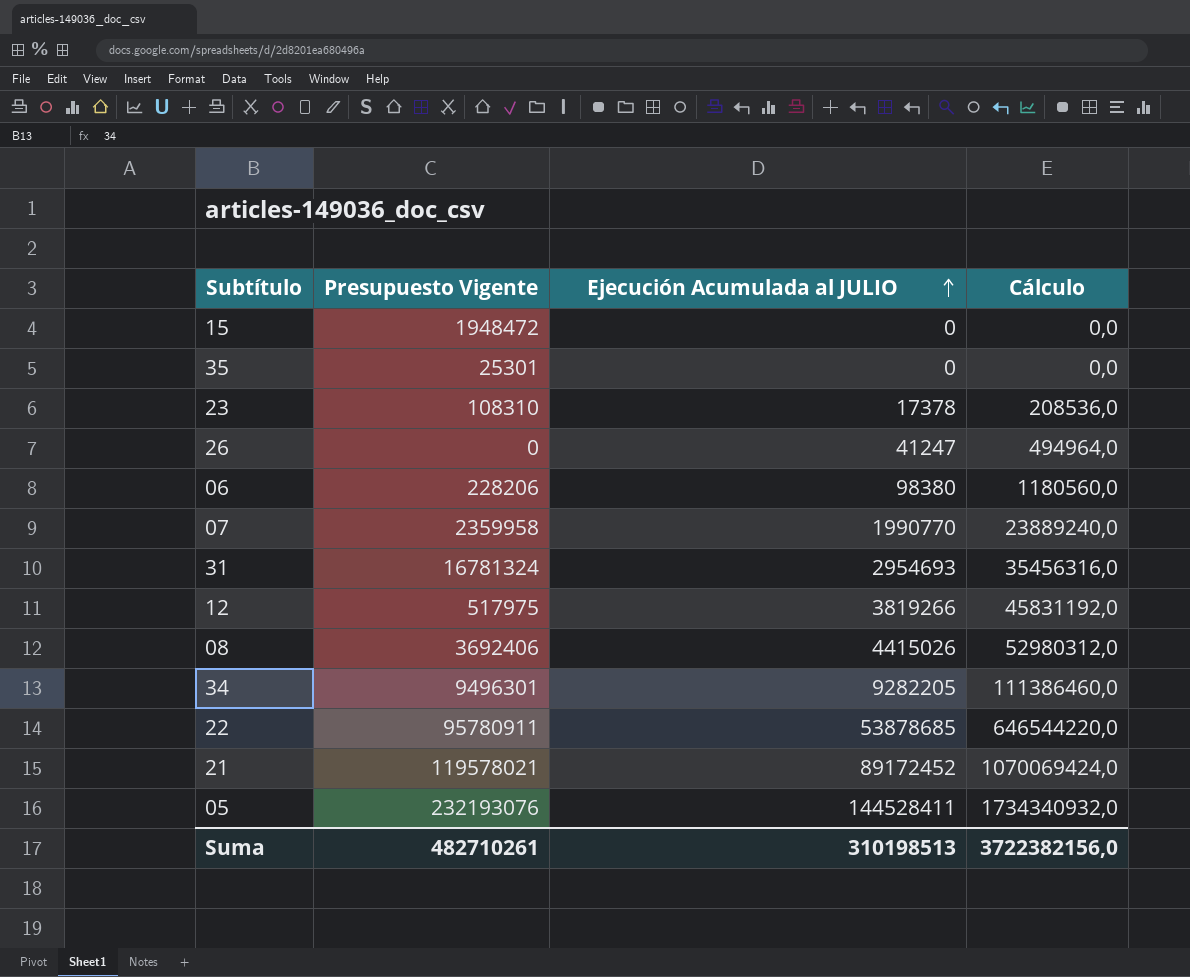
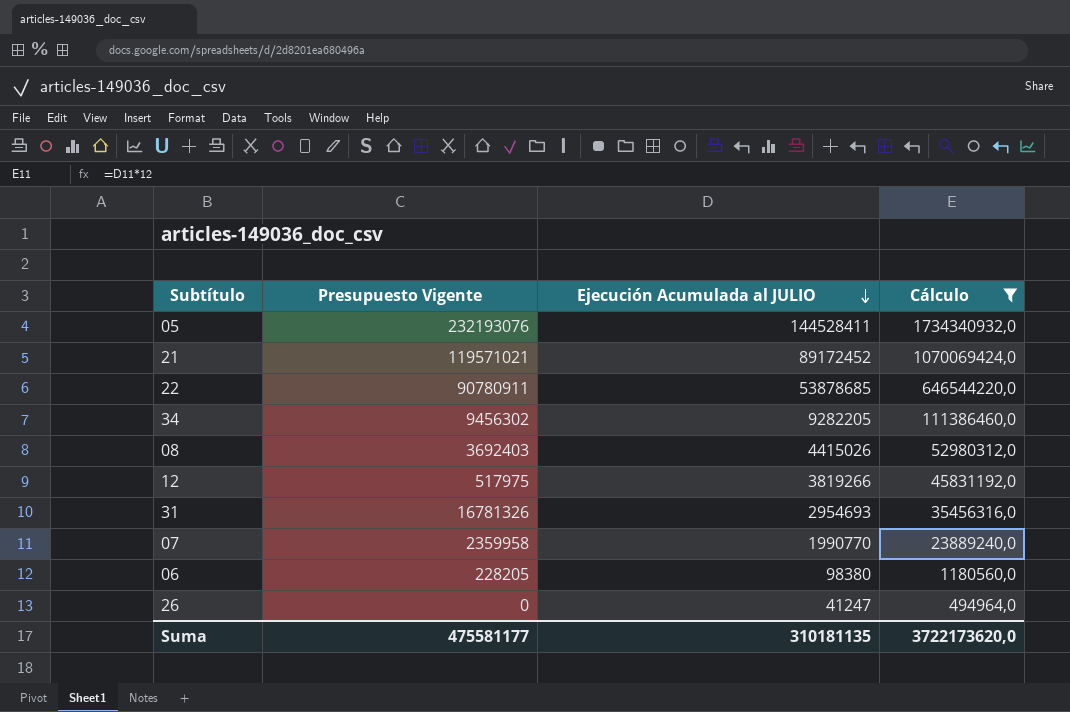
filter: none -> Cálculo >= 494964,0
row order: Ejecución Acumulada al JULIO ascending -> Ejecución Acumulada al JULIO descending
21 | Presupuesto Vigente: 119578021 -> 119571021
22 | Presupuesto Vigente: 95780911 -> 90780911
34 | Presupuesto Vigente: 9496301 -> 9456302
08 | Presupuesto Vigente: 3692406 -> 3692403
31 | Presupuesto Vigente: 16781324 -> 16781326
06 | Presupuesto Vigente: 228206 -> 228205
Suma | Presupuesto Vigente: 482710261 -> 475581177
Suma | Ejecución Acumulada al JULIO: 310198513 -> 310181135
Suma | Cálculo: 3722382156,0 -> 3722173620,0

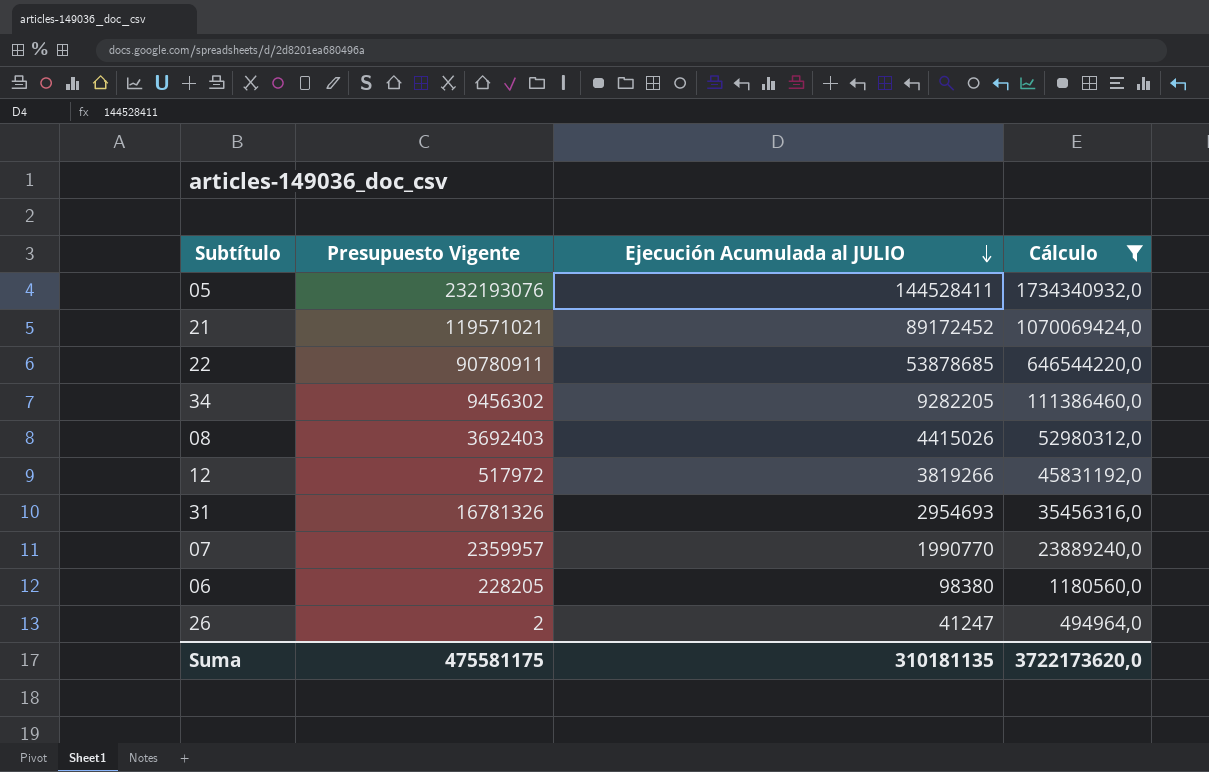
12 | Presupuesto Vigente: 517975 -> 517972
07 | Presupuesto Vigente: 2359958 -> 2359957
26 | Presupuesto Vigente: 0 -> 2
Suma | Presupuesto Vigente: 475581177 -> 475581175

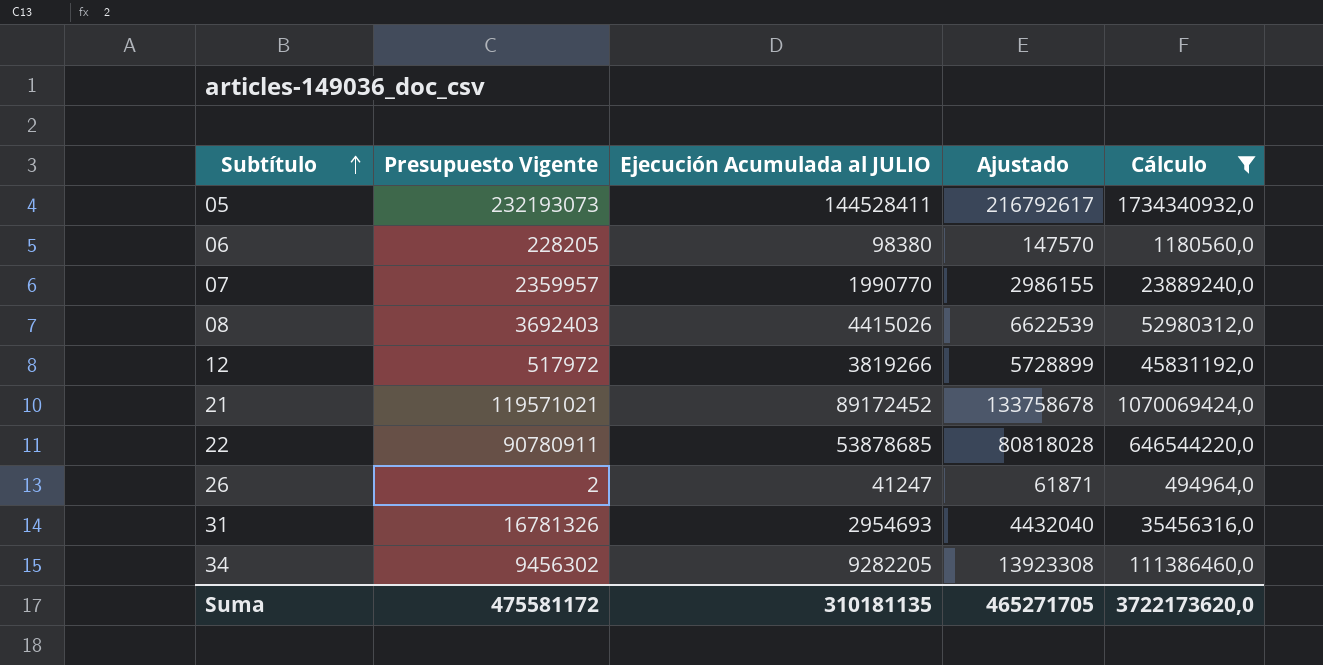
row order: Ejecución Acumulada al JULIO descending -> Subtítulo ascending
column Ajustado | formula: none -> [Ejecución Acumulada al JULIO] * 1,5
05 | Presupuesto Vigente: 232193076 -> 232193073
Suma | Presupuesto Vigente: 475581175 -> 475581172

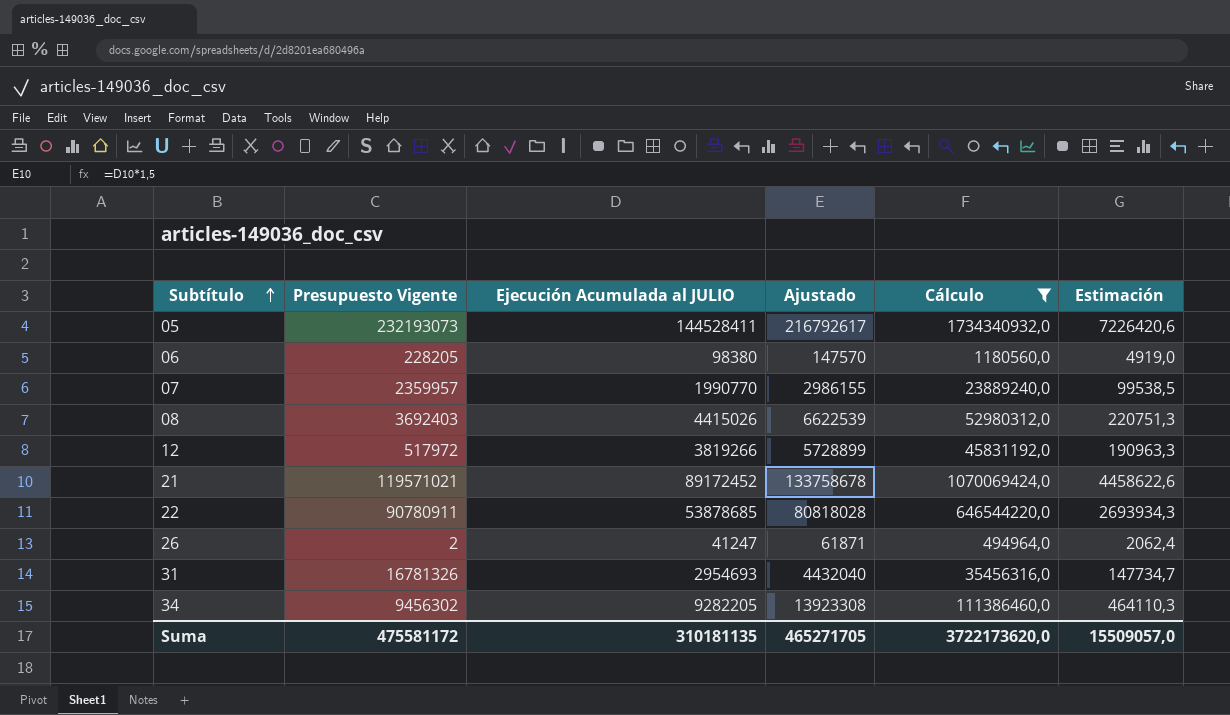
column Estimación | formula: none -> [Ejecución Acumulada al JULIO] * 0,05

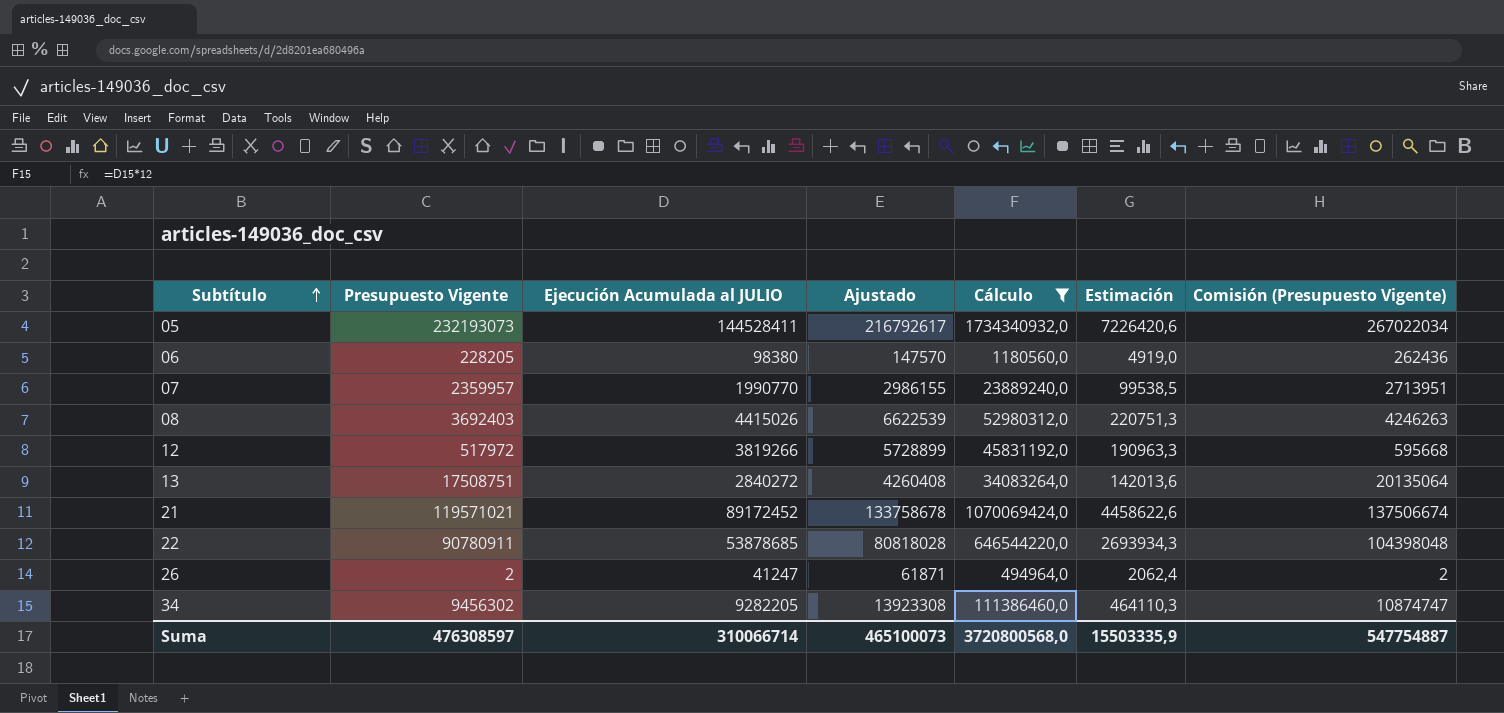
column Comisión (Presupuesto Vigente) | formula: none -> [Presupuesto Vigente] * 1,15
row 31: 16781326 | 2954693 | 4432040 | 35456316,0 | 147734,7 -> none
row 13: none -> 17508751 | 2840272 | 4260408 | 34083264,0 | 142013,6 | 20135064
Suma | Presupuesto Vigente: 475581172 -> 476308597
Suma | Ejecución Acumulada al JULIO: 310181135 -> 310066714
Suma | Ajustado: 465271705 -> 465100073
Suma | Cálculo: 3722173620,0 -> 3720800568,0
Suma | Estimación: 15509057,0 -> 15503335,9

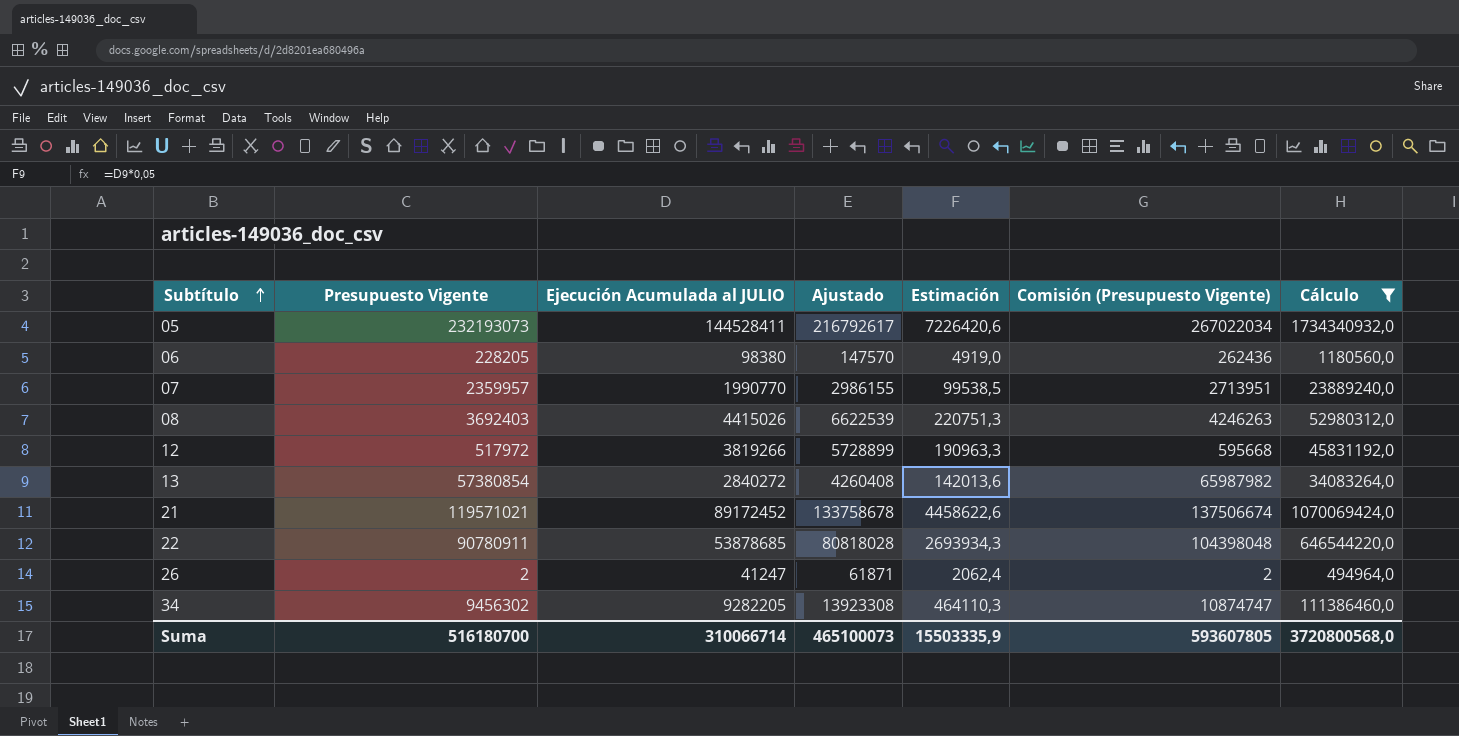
column Cálculo | position: 5 -> 7
13 | Presupuesto Vigente: 17508751 -> 57380854
13 | Comisión (Presupuesto Vigente): 20135064 -> 65987982
Suma | Presupuesto Vigente: 476308597 -> 516180700
Suma | Comisión (Presupuesto Vigente): 547754887 -> 593607805

